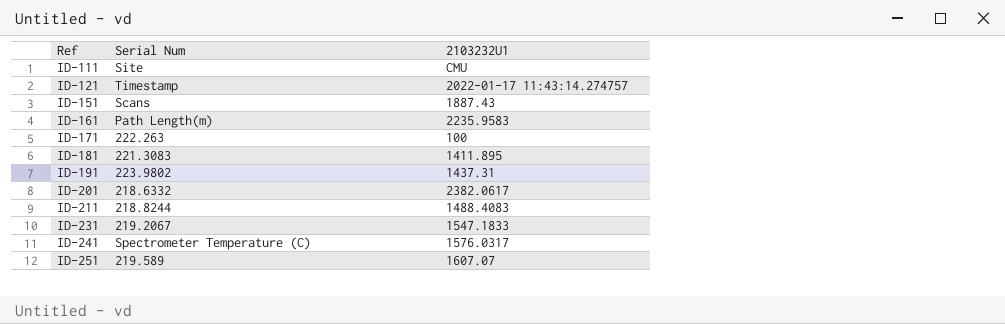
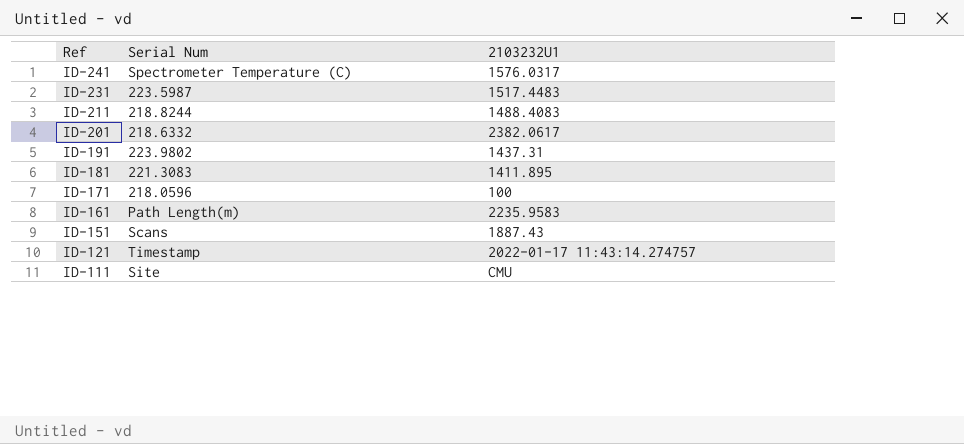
row order: Ref ascending -> Ref descending
row ID-251: 219.589 | 1607.07 -> none
ID-231 | Serial Num: 219.2067 -> 223.5987
ID-231 | 2103232U1: 1547.1833 -> 1517.4483
ID-171 | Serial Num: 222.263 -> 218.0596

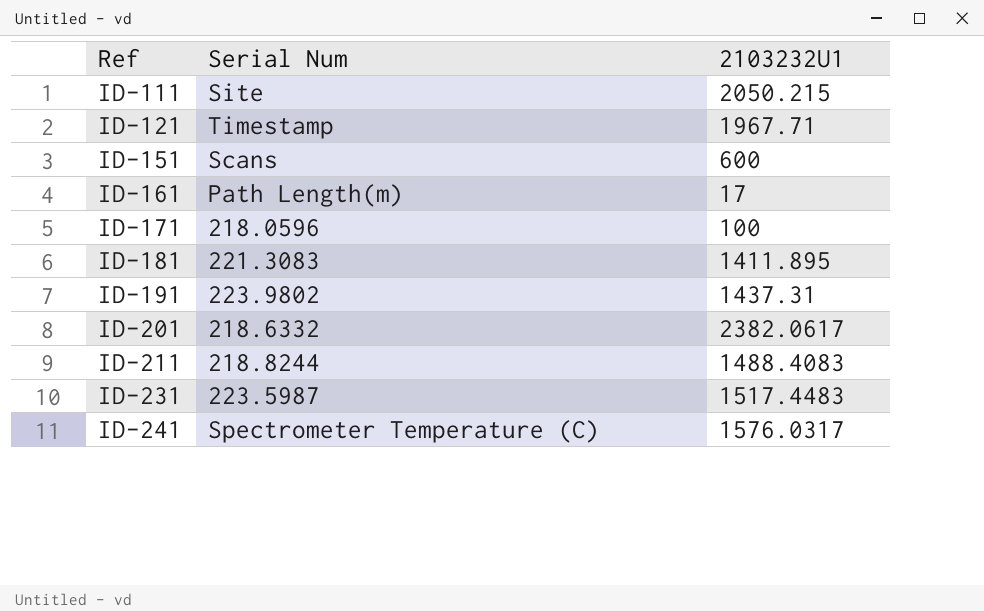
row order: Ref descending -> Ref ascending
ID-111 | 2103232U1: CMU -> 2050.215
ID-121 | 2103232U1: 2022-01-17 11:43:14.274757 -> 1967.71
ID-151 | 2103232U1: 1887.43 -> 600
ID-161 | 2103232U1: 2235.9583 -> 17

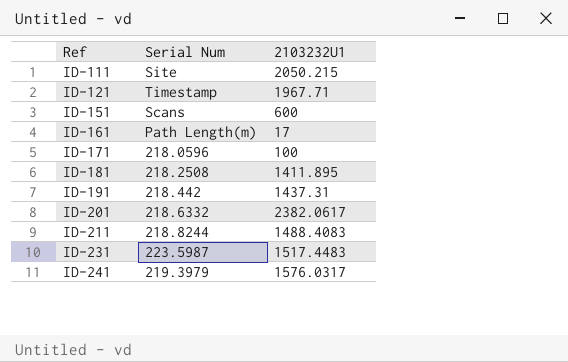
ID-181 | Serial Num: 221.3083 -> 218.2508
ID-191 | Serial Num: 223.9802 -> 218.442
ID-241 | Serial Num: Spectrometer Temperature (C) -> 219.3979

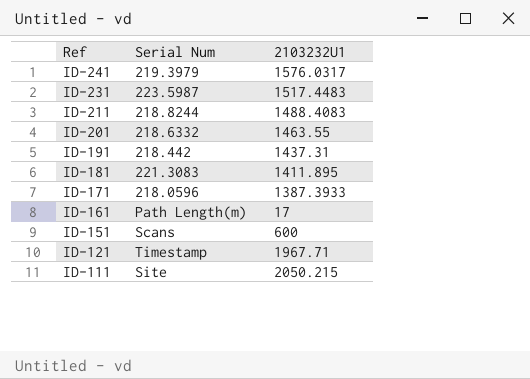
row order: Ref ascending -> Ref descending
ID-201 | 2103232U1: 2382.0617 -> 1463.55
ID-181 | Serial Num: 218.2508 -> 221.3083
ID-171 | 2103232U1: 100 -> 1387.3933

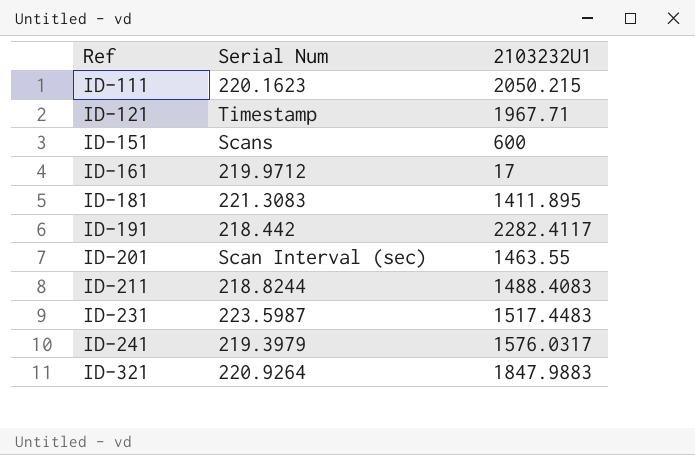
row order: Ref descending -> Ref ascending
row ID-171: 218.0596 | 1387.3933 -> none
ID-111 | Serial Num: Site -> 220.1623
ID-161 | Serial Num: Path Length(m) -> 219.9712
ID-191 | 2103232U1: 1437.31 -> 2282.4117
ID-201 | Serial Num: 218.6332 -> Scan Interval (sec)
row ID-321: none -> 220.9264 | 1847.9883

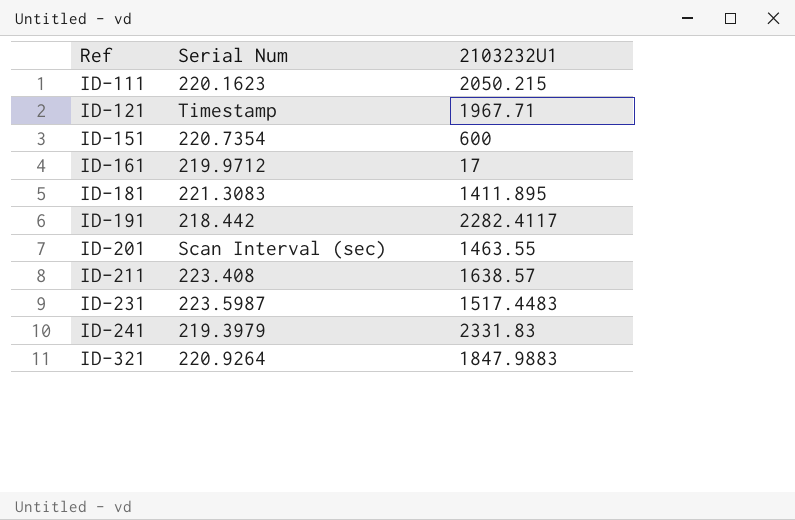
ID-151 | Serial Num: Scans -> 220.7354
ID-211 | Serial Num: 218.8244 -> 223.408
ID-211 | 2103232U1: 1488.4083 -> 1638.57
ID-241 | 2103232U1: 1576.0317 -> 2331.83

